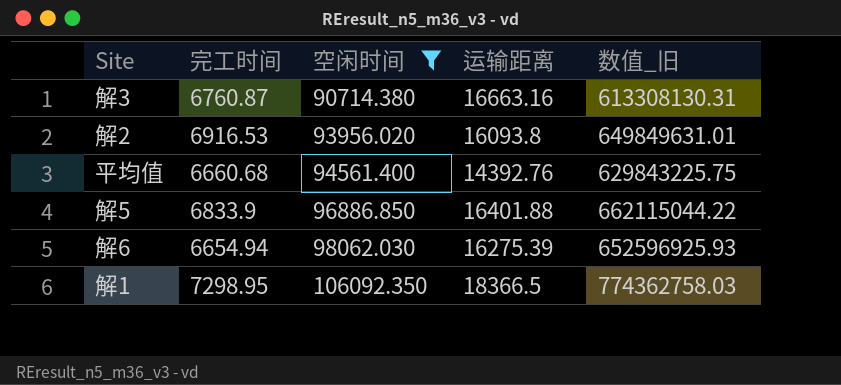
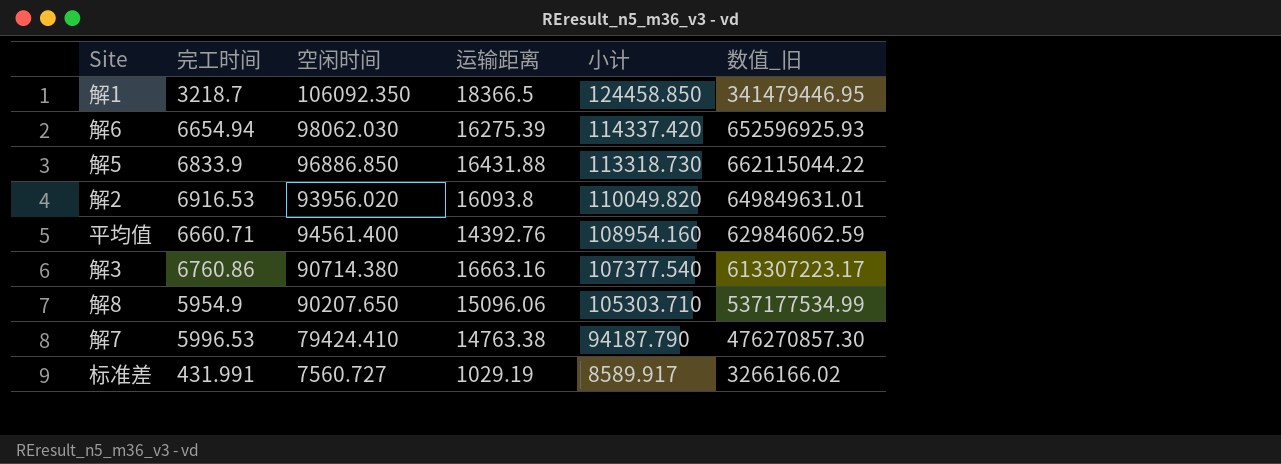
filter: 空闲时间 >= 90714.380 -> none
row order: 空闲时间 ascending -> 小计 descending
column 小计 | formula: none -> [空闲时间] + [运输距离]
解1 | 完工时间: 7298.95 -> 3218.7
解1 | 数值_旧: 774362758.03 -> 341479446.95
解5 | 运输距离: 16401.88 -> 16431.88
平均值 | 完工时间: 6660.68 -> 6660.71
平均值 | 数值_旧: 629843225.75 -> 629846062.59
解3 | 完工时间: 6760.87 -> 6760.86
解3 | 数值_旧: 613308130.31 -> 613307223.17

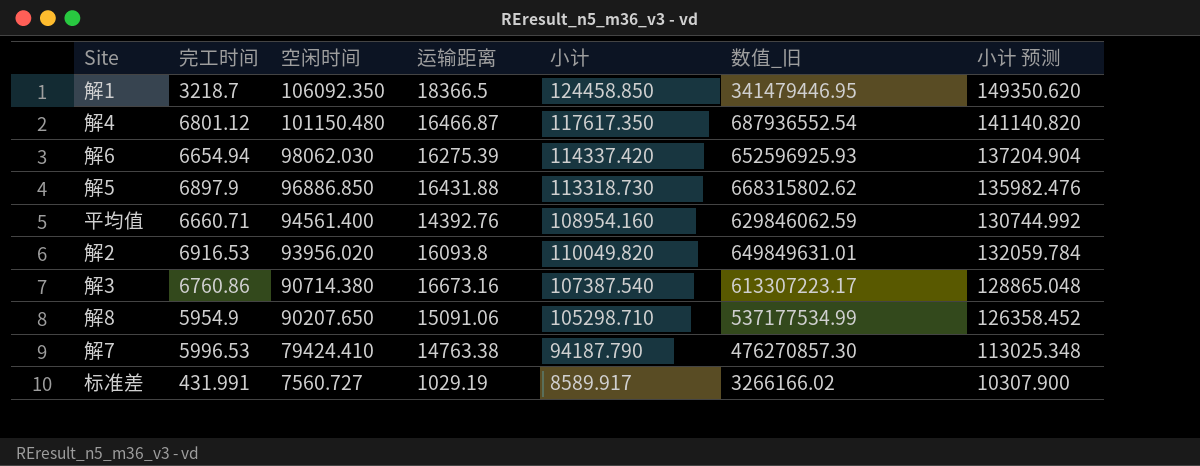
row order: 小计 descending -> 空闲时间 descending
column 小计 预测 | formula: none -> [小计] * 1.2
row 解4: none -> 6801.12 | 101150.480 | 16466.87 | 117617.350 | 687936552.54 | 141140.820
解5 | 完工时间: 6833.9 -> 6897.9
解5 | 数值_旧: 662115044.22 -> 668315802.62
解3 | 运输距离: 16663.16 -> 16673.16
解3 | 小计: 107377.540 -> 107387.540
解8 | 运输距离: 15096.06 -> 15091.06
解8 | 小计: 105303.710 -> 105298.710

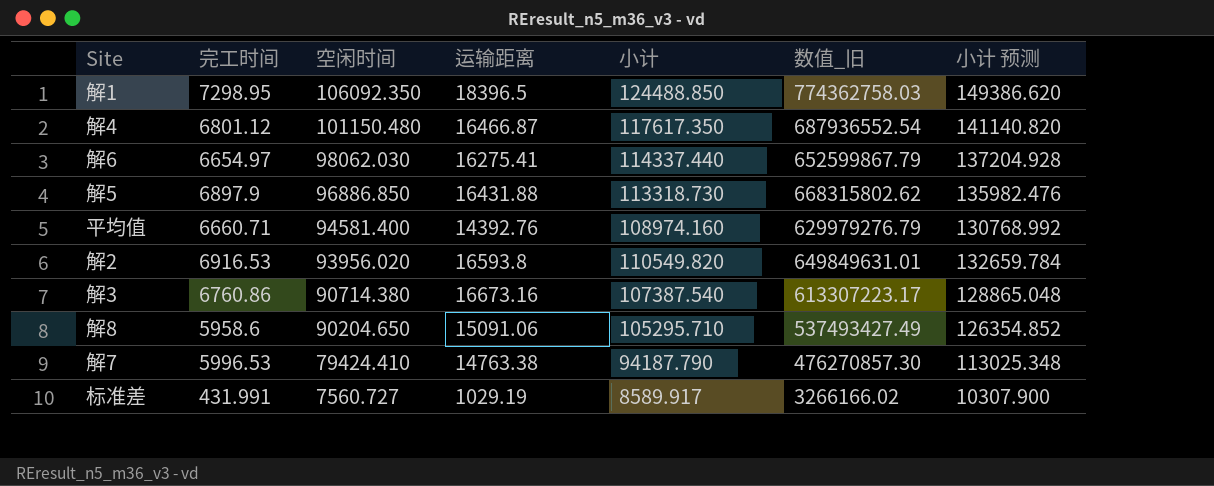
解1 | 完工时间: 3218.7 -> 7298.95
解1 | 运输距离: 18366.5 -> 18396.5
解1 | 小计: 124458.850 -> 124488.850
解1 | 数值_旧: 341479446.95 -> 774362758.03
解1 | 小计 预测: 149350.620 -> 149386.620
解6 | 完工时间: 6654.94 -> 6654.97
解6 | 运输距离: 16275.39 -> 16275.41
解6 | 小计: 114337.420 -> 114337.440
解6 | 数值_旧: 652596925.93 -> 652599867.79
解6 | 小计 预测: 137204.904 -> 137204.928
平均值 | 空闲时间: 94561.400 -> 94581.400
平均值 | 小计: 108954.160 -> 108974.160
平均值 | 数值_旧: 629846062.59 -> 629979276.79
平均值 | 小计 预测: 130744.992 -> 130768.992
解2 | 运输距离: 16093.8 -> 16593.8
解2 | 小计: 110049.820 -> 110549.820
解2 | 小计 预测: 132059.784 -> 132659.784
解8 | 完工时间: 5954.9 -> 5958.6
解8 | 空闲时间: 90207.650 -> 90204.650
解8 | 小计: 105298.710 -> 105295.710
解8 | 数值_旧: 537177534.99 -> 537493427.49
解8 | 小计 预测: 126358.452 -> 126354.852

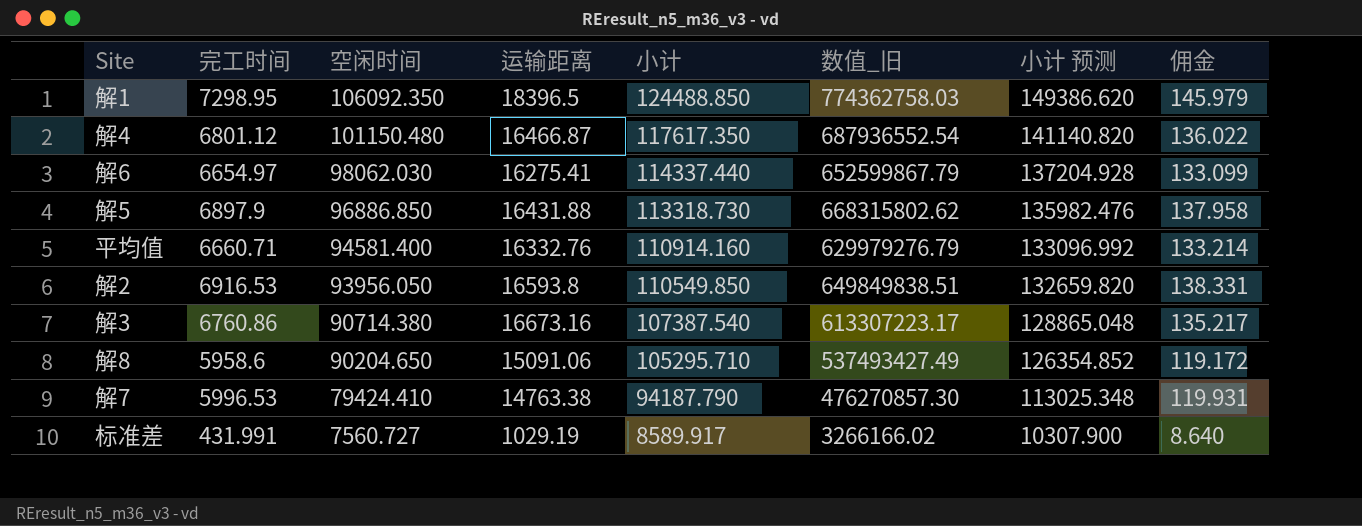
column 佣金 | formula: none -> [完工时间] * 0.02
平均值 | 运输距离: 14392.76 -> 16332.76
平均值 | 小计: 108974.160 -> 110914.160
平均值 | 小计 预测: 130768.992 -> 133096.992
解2 | 空闲时间: 93956.020 -> 93956.050
解2 | 小计: 110549.820 -> 110549.850
解2 | 数值_旧: 649849631.01 -> 649849838.51
解2 | 小计 预测: 132659.784 -> 132659.820

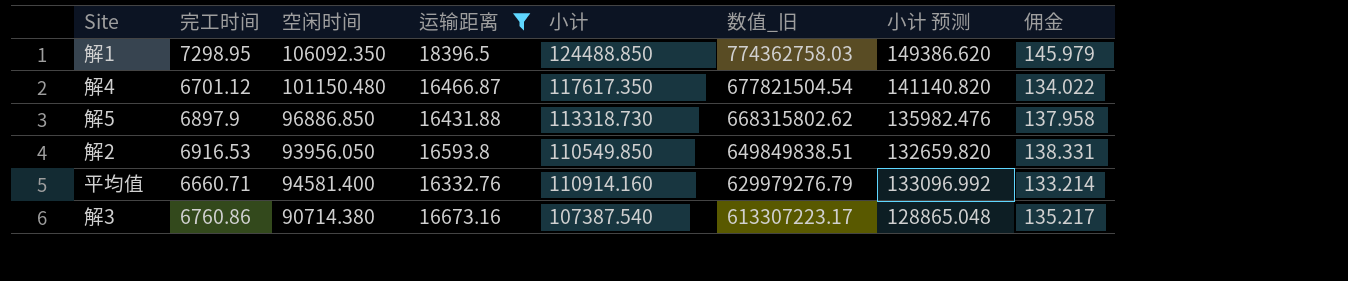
filter: none -> 运输距离 >= 16332.76
row order: 空闲时间 descending -> 数值_旧 descending
解4 | 完工时间: 6801.12 -> 6701.12
解4 | 数值_旧: 687936552.54 -> 677821504.54
解4 | 佣金: 136.022 -> 134.022

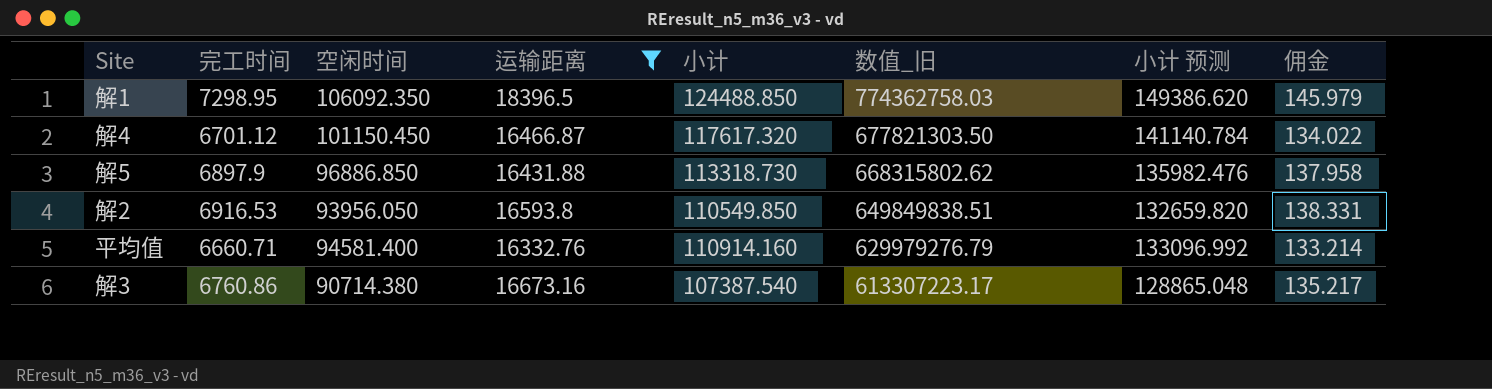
解4 | 空闲时间: 101150.480 -> 101150.450
解4 | 小计: 117617.350 -> 117617.320
解4 | 数值_旧: 677821504.54 -> 677821303.50
解4 | 小计 预测: 141140.820 -> 141140.784

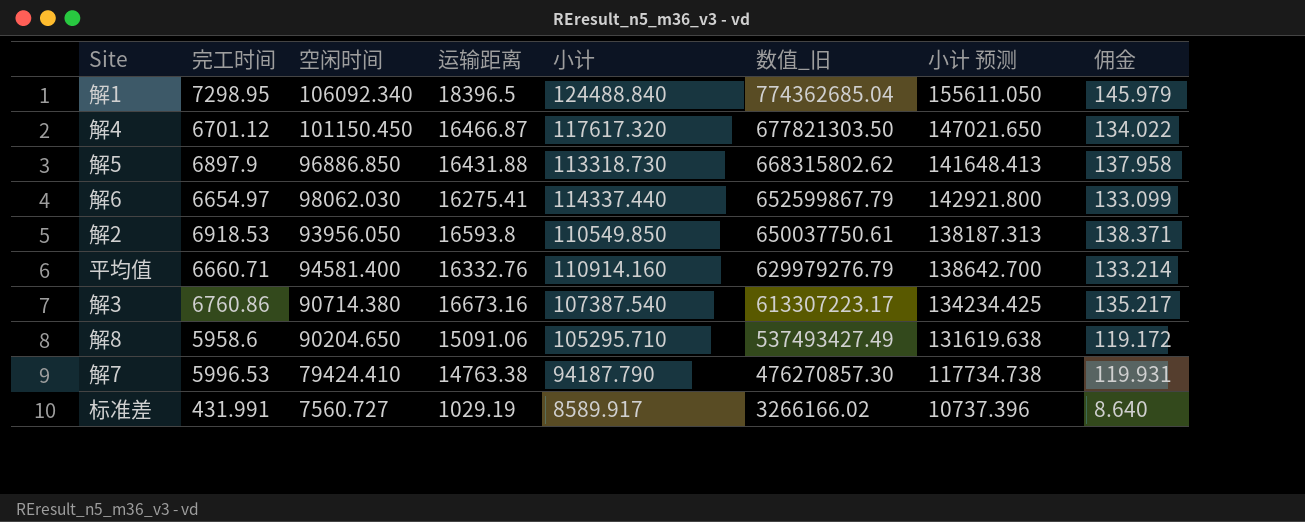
filter: 运输距离 >= 16332.76 -> none
column 小计 预测 | formula: [小计] * 1.2 -> [小计] * 1.25
解1 | 空闲时间: 106092.350 -> 106092.340
解1 | 小计: 124488.850 -> 124488.840
解1 | 数值_旧: 774362758.03 -> 774362685.04
解2 | 完工时间: 6916.53 -> 6918.53
解2 | 数值_旧: 649849838.51 -> 650037750.61
解2 | 佣金: 138.331 -> 138.371

